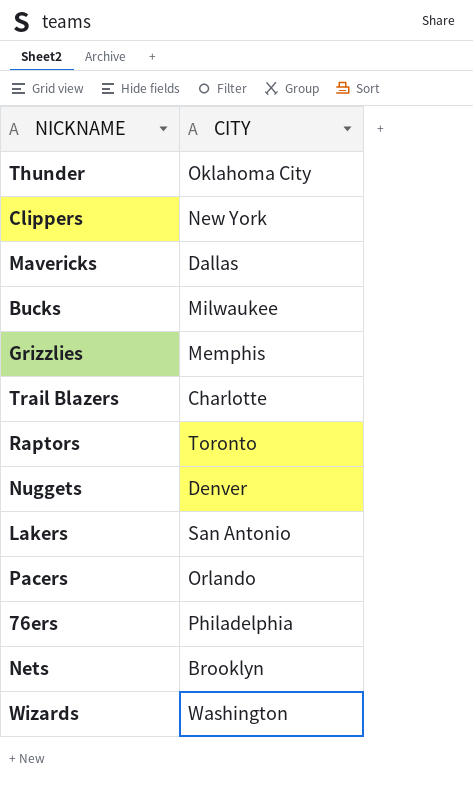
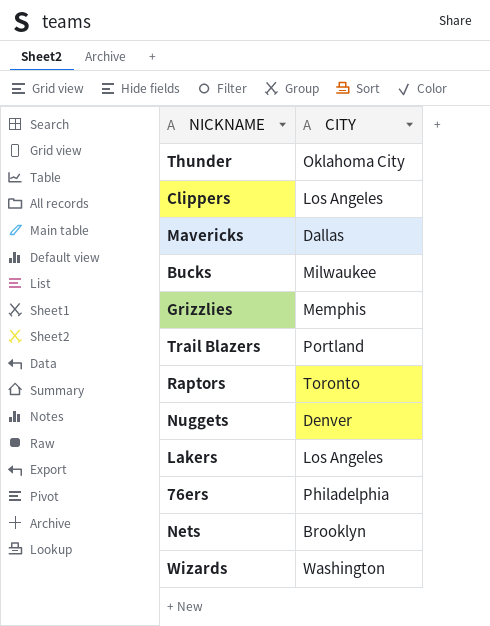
row Pacers: Orlando -> none
Clippers | CITY: New York -> Los Angeles
Trail Blazers | CITY: Charlotte -> Portland
Lakers | CITY: San Antonio -> Los Angeles

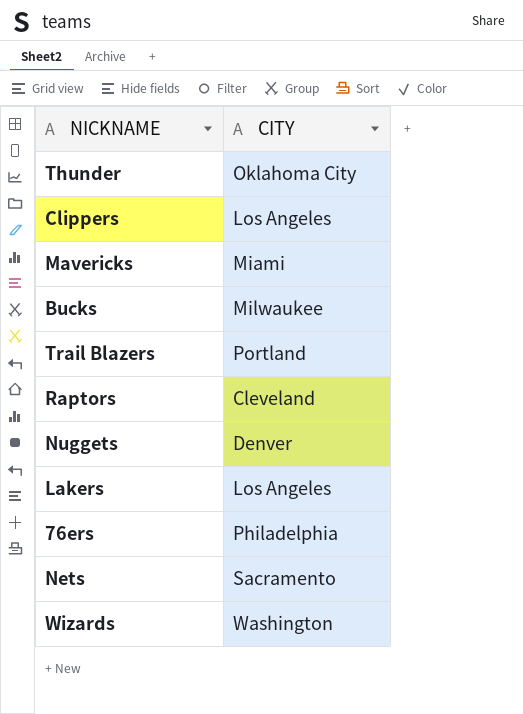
row Grizzlies: Memphis -> none
Mavericks | CITY: Dallas -> Miami
Raptors | CITY: Toronto -> Cleveland
Nets | CITY: Brooklyn -> Sacramento

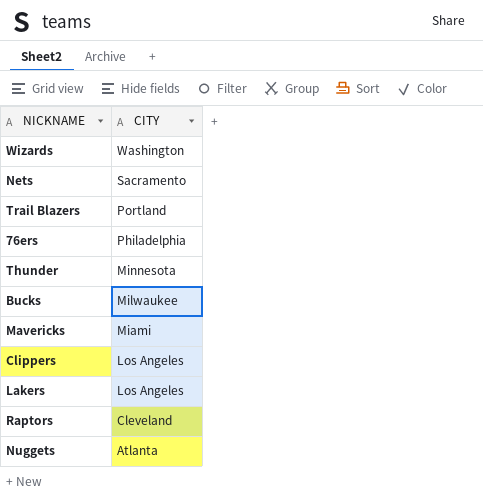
row order: none -> CITY descending
Thunder | CITY: Oklahoma City -> Minnesota
Nuggets | CITY: Denver -> Atlanta

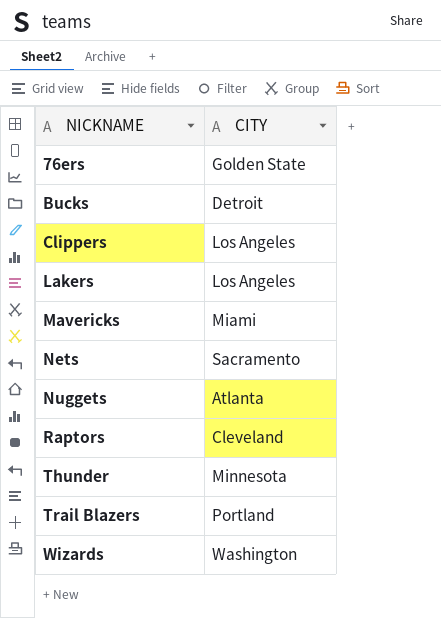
row order: CITY descending -> NICKNAME ascending
76ers | CITY: Philadelphia -> Golden State
Bucks | CITY: Milwaukee -> Detroit

